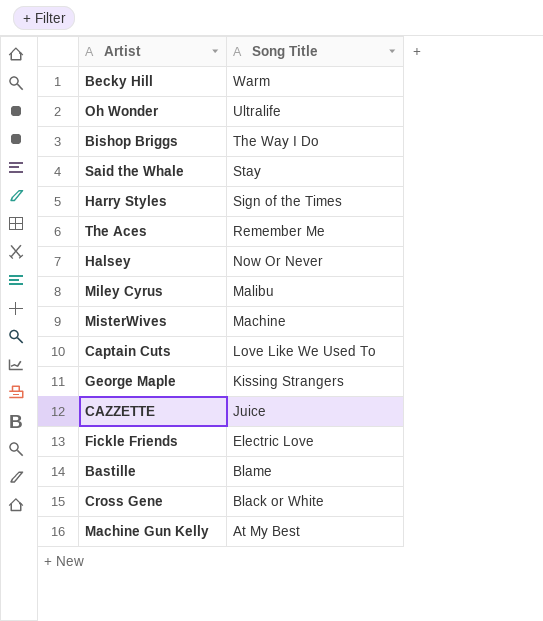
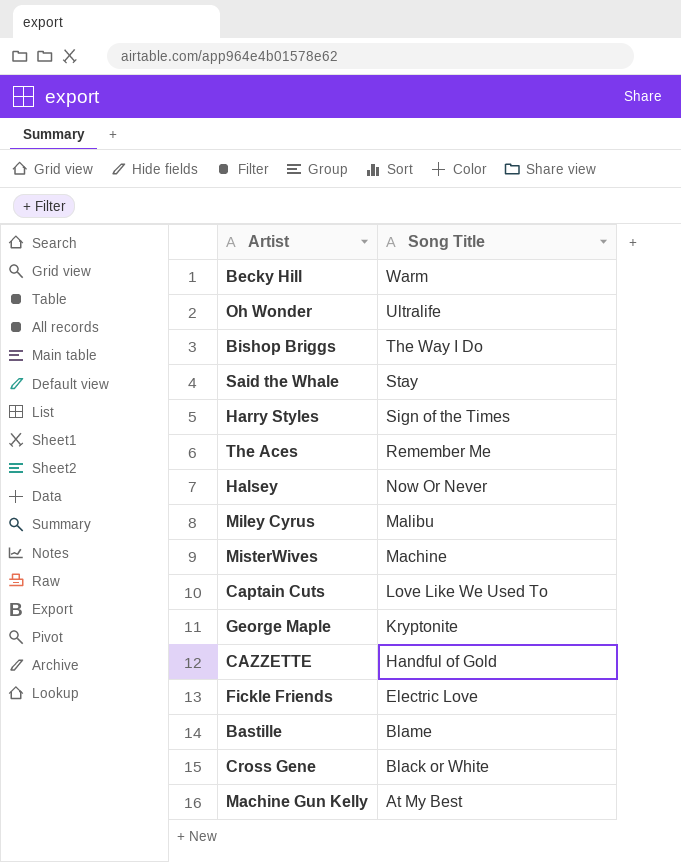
George Maple | Song Title: Kissing Strangers -> Kryptonite
CAZZETTE | Song Title: Juice -> Handful of Gold

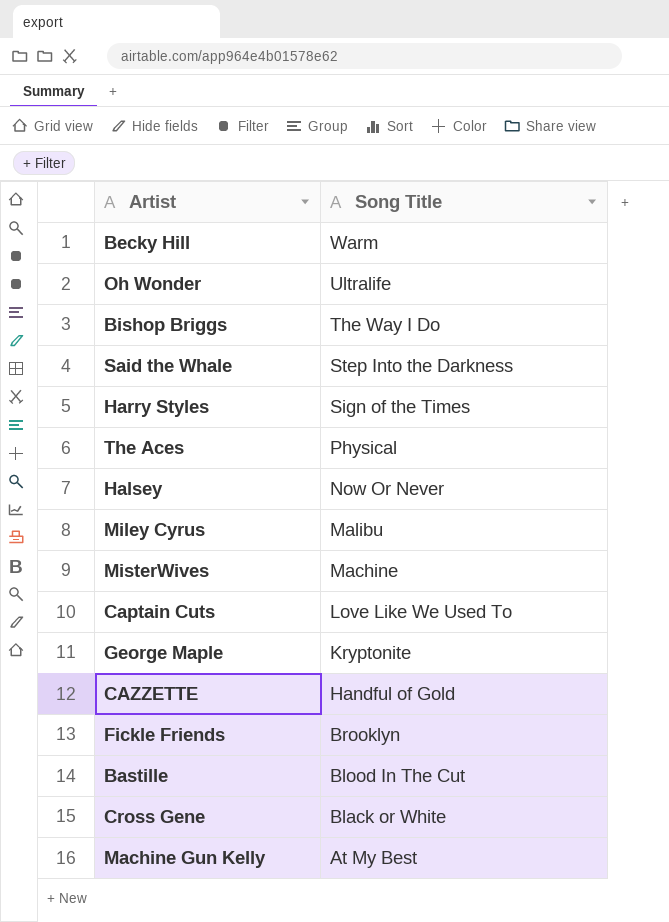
Said the Whale | Song Title: Stay -> Step Into the Darkness
The Aces | Song Title: Remember Me -> Physical
Fickle Friends | Song Title: Electric Love -> Brooklyn
Bastille | Song Title: Blame -> Blood In The Cut

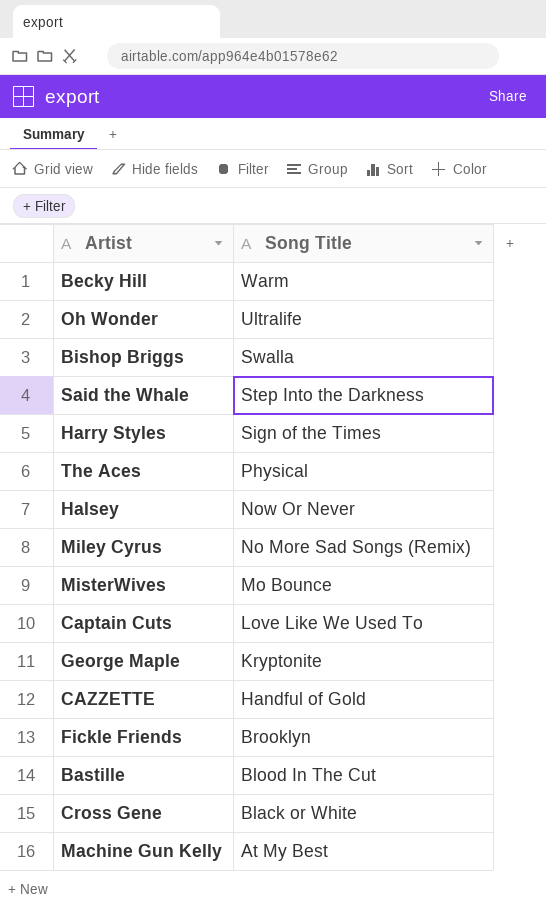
Bishop Briggs | Song Title: The Way I Do -> Swalla
Miley Cyrus | Song Title: Malibu -> No More Sad Songs (Remix)
MisterWives | Song Title: Machine -> Mo Bounce

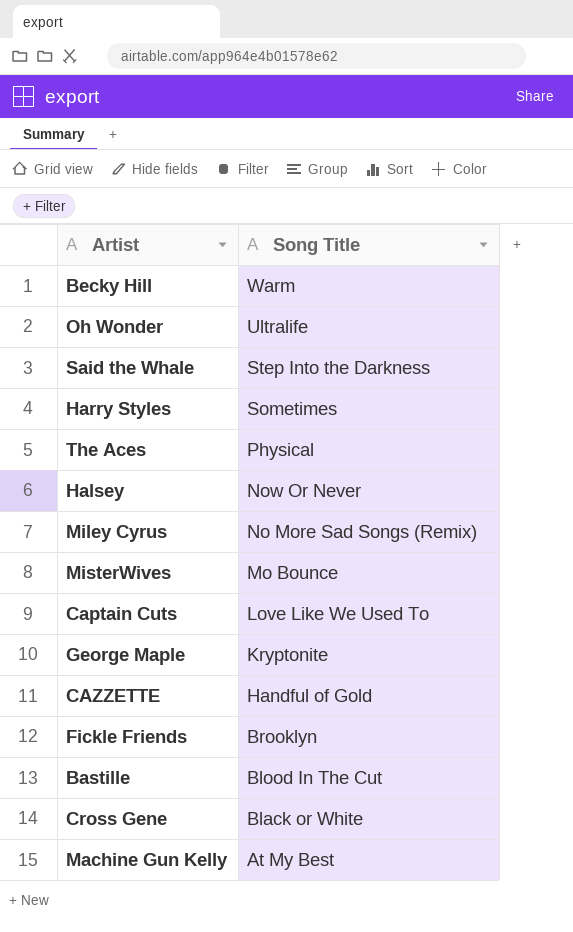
row Bishop Briggs: Swalla -> none
Harry Styles | Song Title: Sign of the Times -> Sometimes

